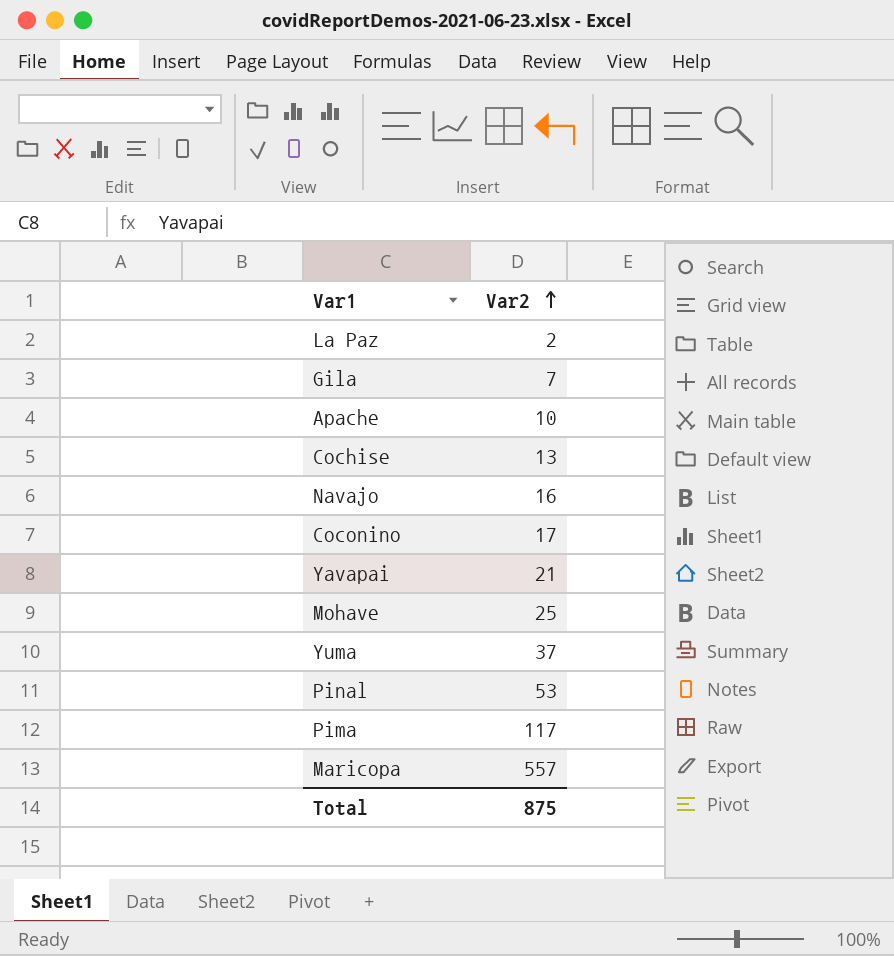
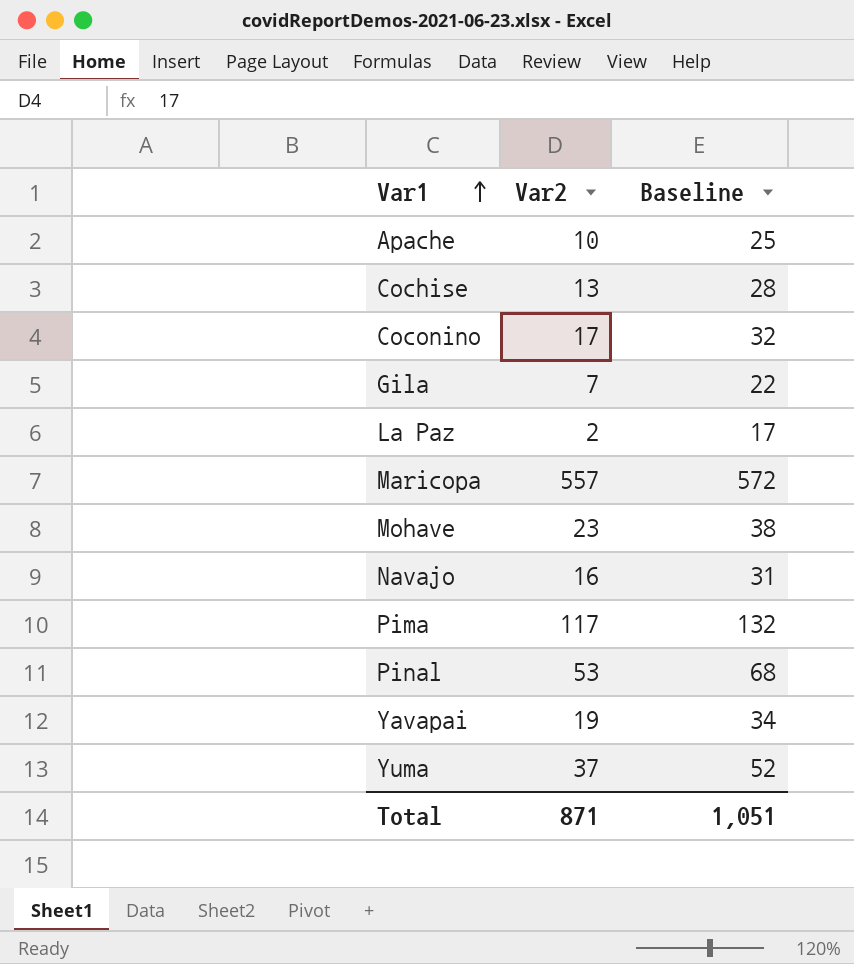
row order: Var2 ascending -> Var1 ascending
column Baseline | formula: none -> [Var2] + 15
Mohave | Var2: 25 -> 23
Yavapai | Var2: 21 -> 19
Total | Var2: 875 -> 871

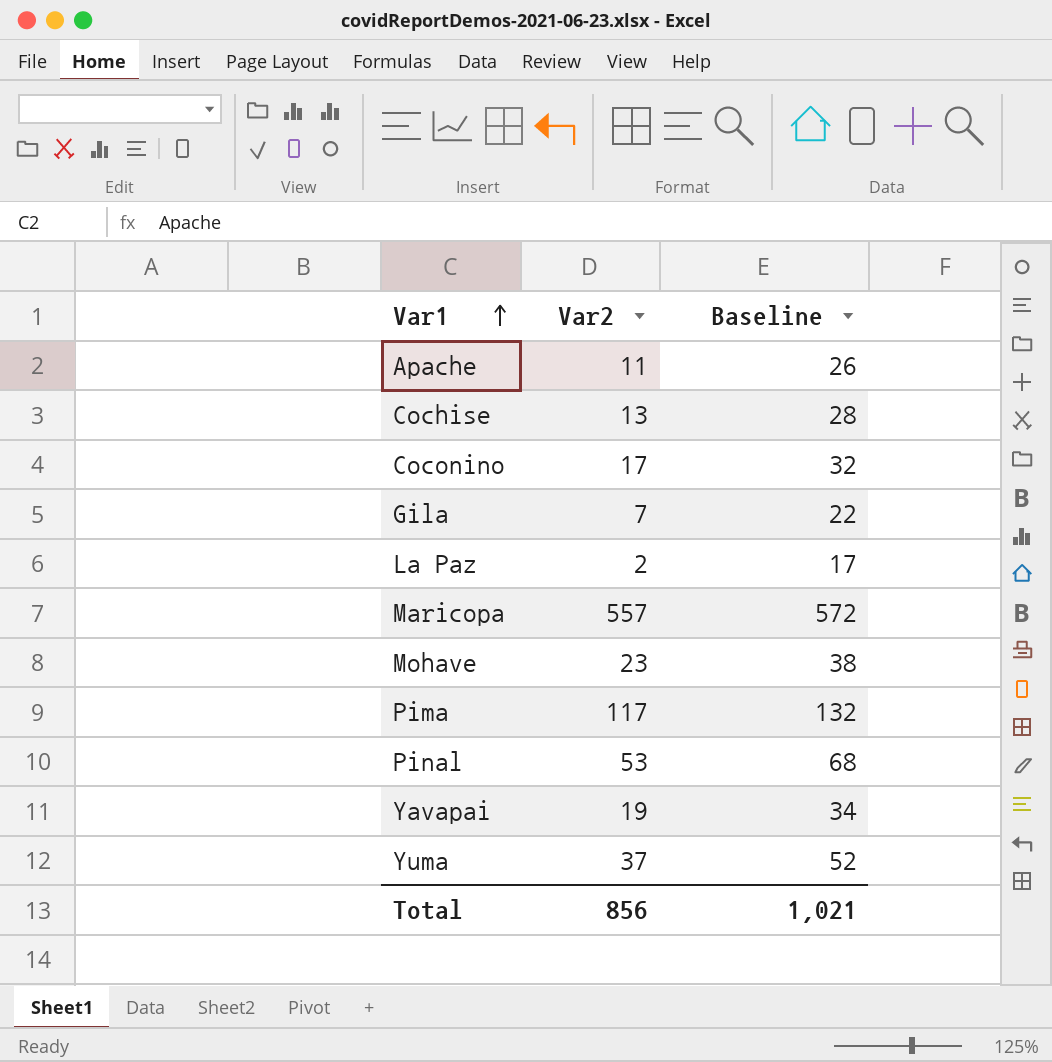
row Navajo: 16 | 31 -> none
Apache | Var2: 10 -> 11
Apache | Baseline: 25 -> 26
Total | Var2: 871 -> 856
Total | Baseline: 1,051 -> 1,021

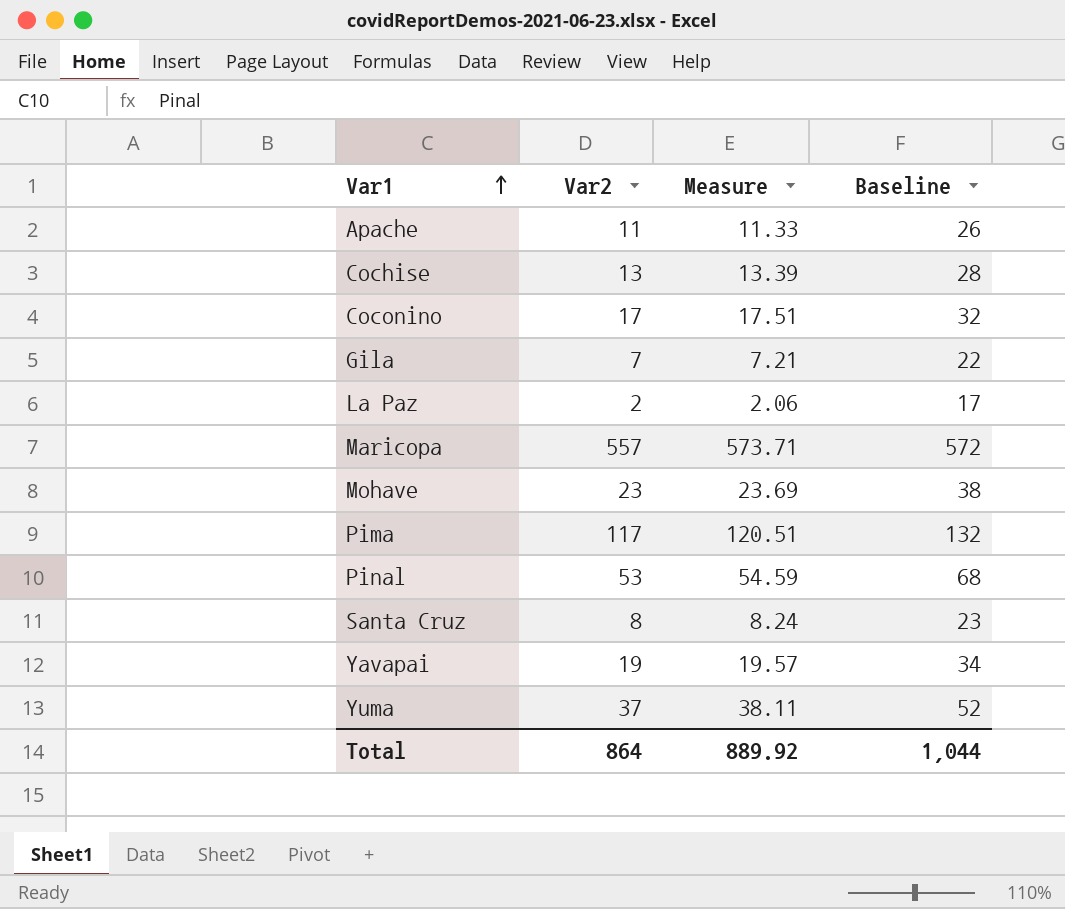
column Measure | formula: none -> [Var2] * 1.03
row Santa Cruz: none -> 8 | 8.24 | 23
Total | Var2: 856 -> 864
Total | Baseline: 1,021 -> 1,044

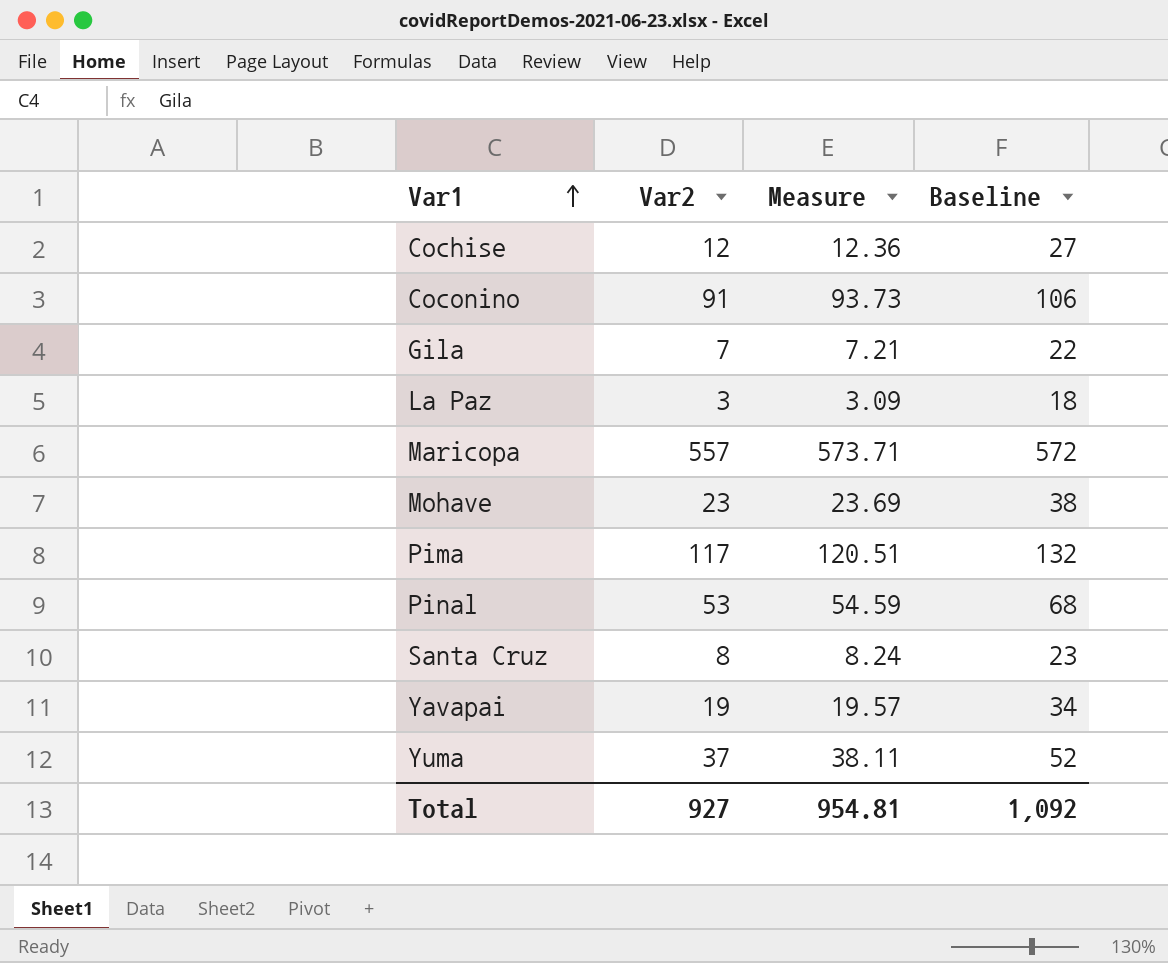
row Apache: 11 | 11.33 | 26 -> none
Cochise | Var2: 13 -> 12
Cochise | Measure: 13.39 -> 12.36
Cochise | Baseline: 28 -> 27
Coconino | Var2: 17 -> 91
Coconino | Measure: 17.51 -> 93.73
Coconino | Baseline: 32 -> 106
La Paz | Var2: 2 -> 3
La Paz | Measure: 2.06 -> 3.09
La Paz | Baseline: 17 -> 18
Total | Var2: 864 -> 927
Total | Measure: 889.92 -> 954.81
Total | Baseline: 1,044 -> 1,092

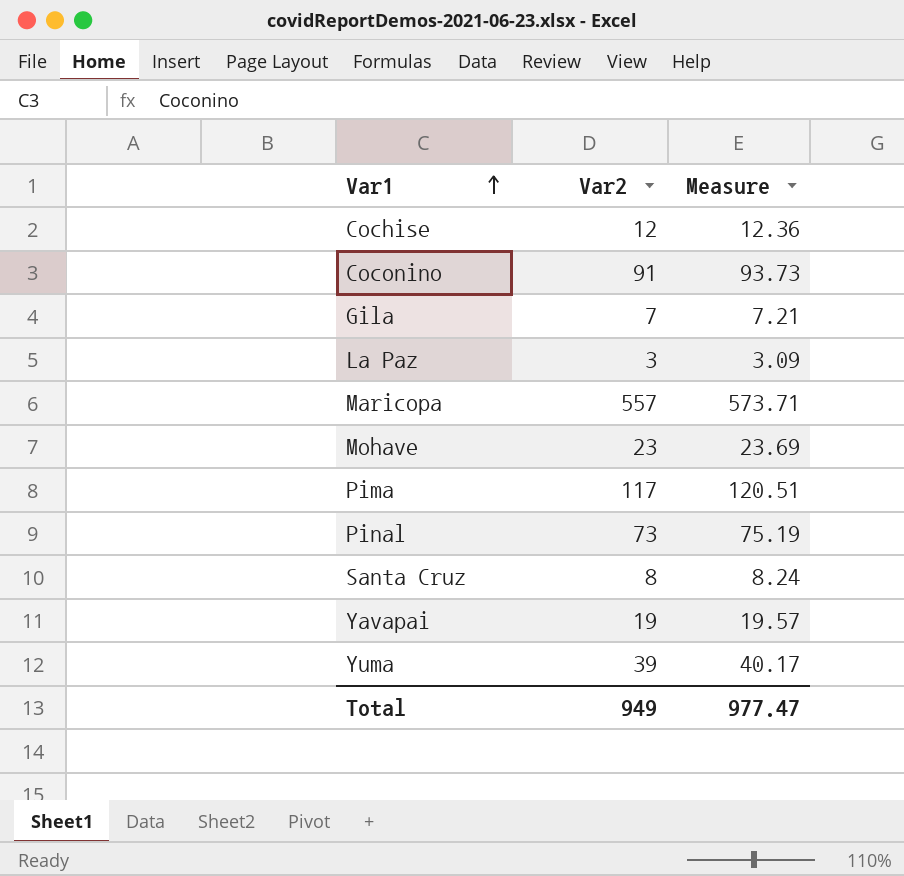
column Baseline | formula: [Var2] + 15 -> none
Pinal | Var2: 53 -> 73
Pinal | Measure: 54.59 -> 75.19
Yuma | Var2: 37 -> 39
Yuma | Measure: 38.11 -> 40.17
Total | Var2: 927 -> 949
Total | Measure: 954.81 -> 977.47

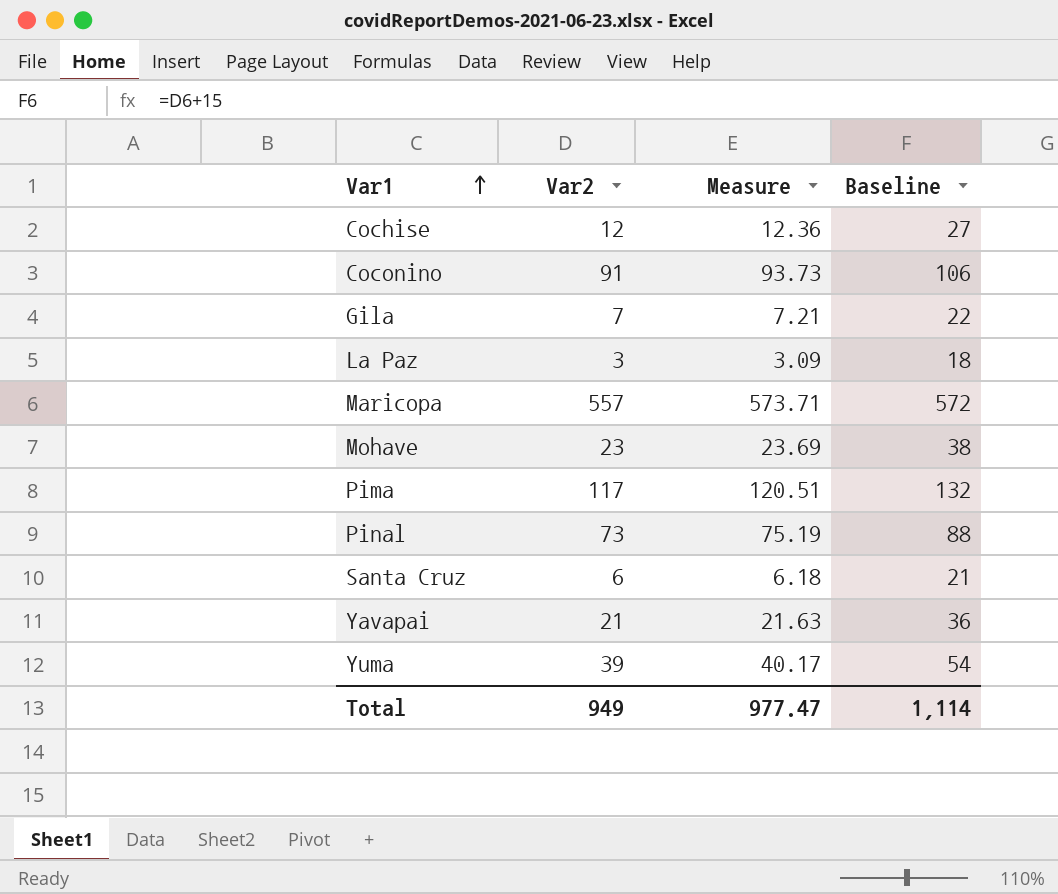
column Baseline | formula: none -> [Var2] + 15
Santa Cruz | Var2: 8 -> 6
Santa Cruz | Measure: 8.24 -> 6.18
Yavapai | Var2: 19 -> 21
Yavapai | Measure: 19.57 -> 21.63

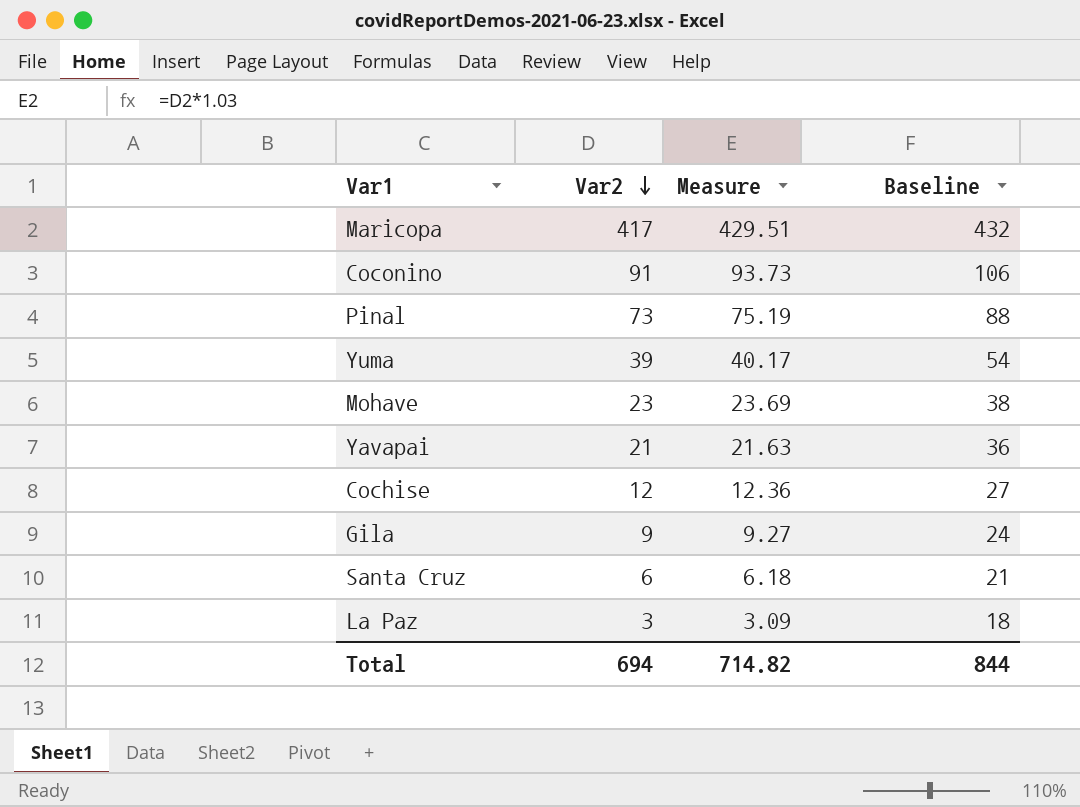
row order: Var1 ascending -> Var2 descending
row Pima: 117 | 120.51 | 132 -> none
Maricopa | Var2: 557 -> 417
Maricopa | Measure: 573.71 -> 429.51
Maricopa | Baseline: 572 -> 432
Gila | Var2: 7 -> 9
Gila | Measure: 7.21 -> 9.27
Gila | Baseline: 22 -> 24
Total | Var2: 949 -> 694
Total | Measure: 977.47 -> 714.82
Total | Baseline: 1,114 -> 844

